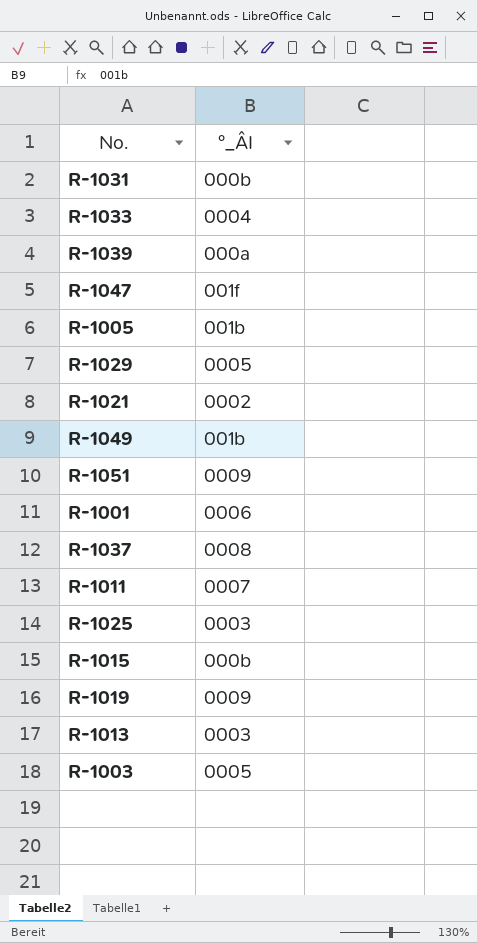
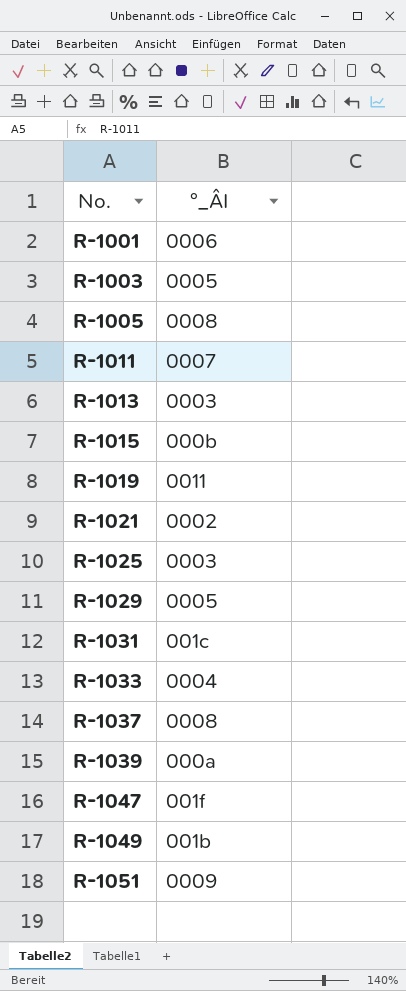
row order: none -> No. ascending
R-1005 | °_ÂI: 001b -> 0008
R-1019 | °_ÂI: 0009 -> 0011
R-1031 | °_ÂI: 000b -> 001c

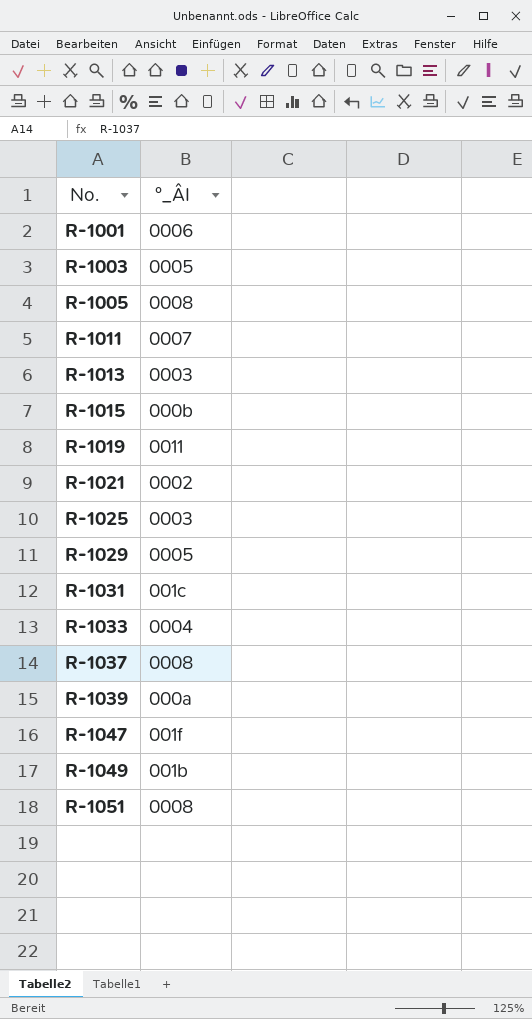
R-1051 | °_ÂI: 0009 -> 0008

